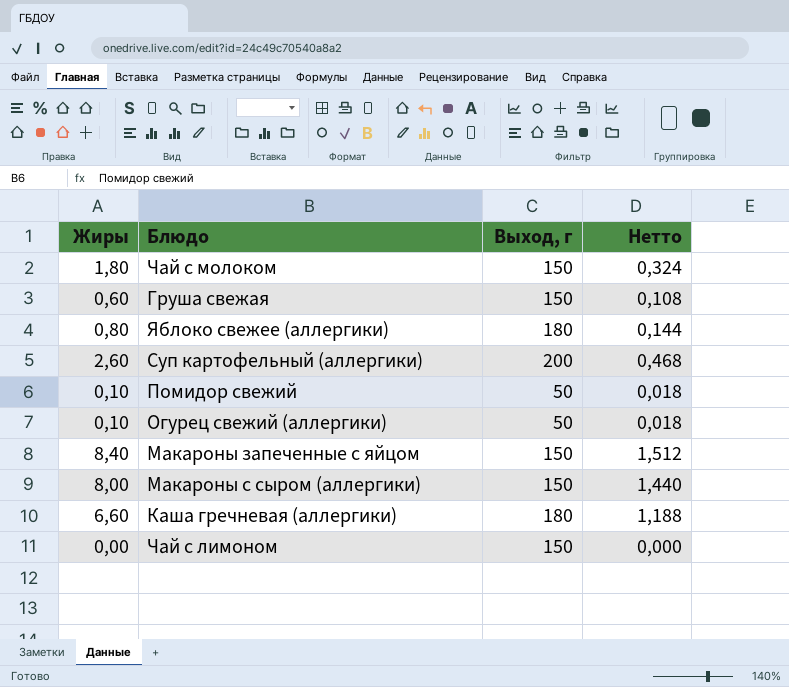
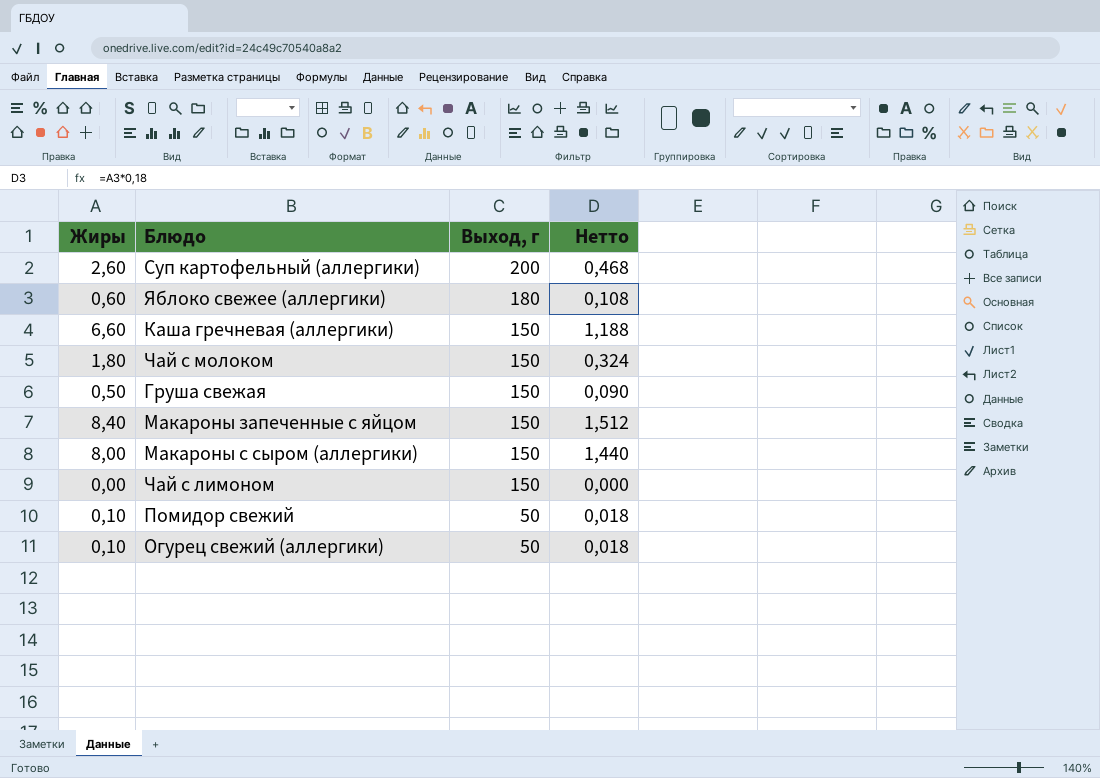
row order: none -> Выход, г descending
Яблоко свежее (аллергики) | Жиры: 0,80 -> 0,60
Яблоко свежее (аллергики) | Нетто: 0,144 -> 0,108
Каша гречневая (аллергики) | Выход, г: 180 -> 150
Груша свежая | Жиры: 0,60 -> 0,50
Груша свежая | Нетто: 0,108 -> 0,090

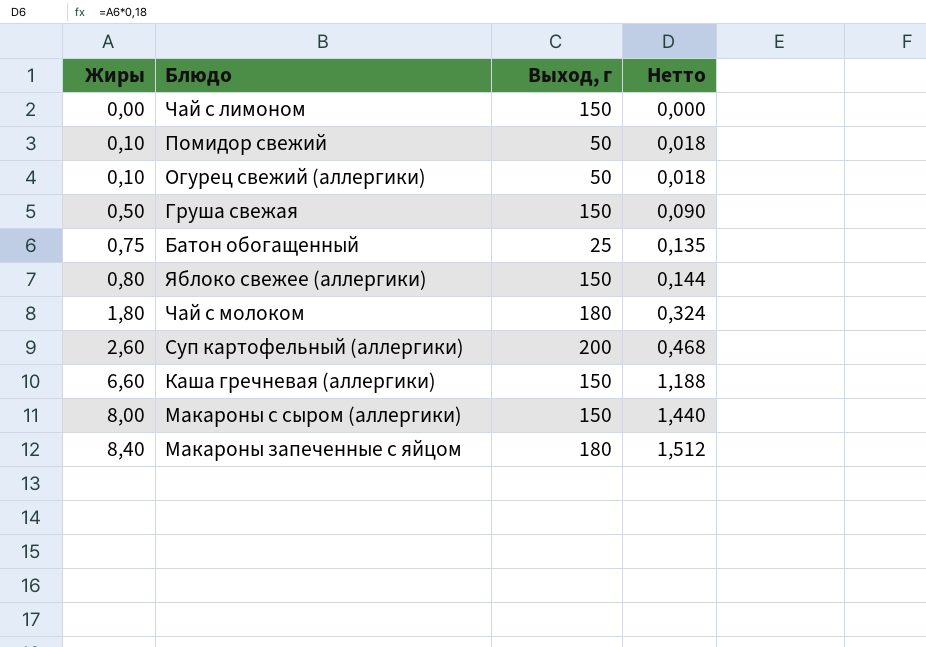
row order: Выход, г descending -> Жиры ascending
row Батон обогащенный: none -> 0,75 | 25 | 0,135
Яблоко свежее (аллергики) | Жиры: 0,60 -> 0,80
Яблоко свежее (аллергики) | Выход, г: 180 -> 150
Яблоко свежее (аллергики) | Нетто: 0,108 -> 0,144
Чай с молоком | Выход, г: 150 -> 180
Макароны запеченные с яйцом | Выход, г: 150 -> 180

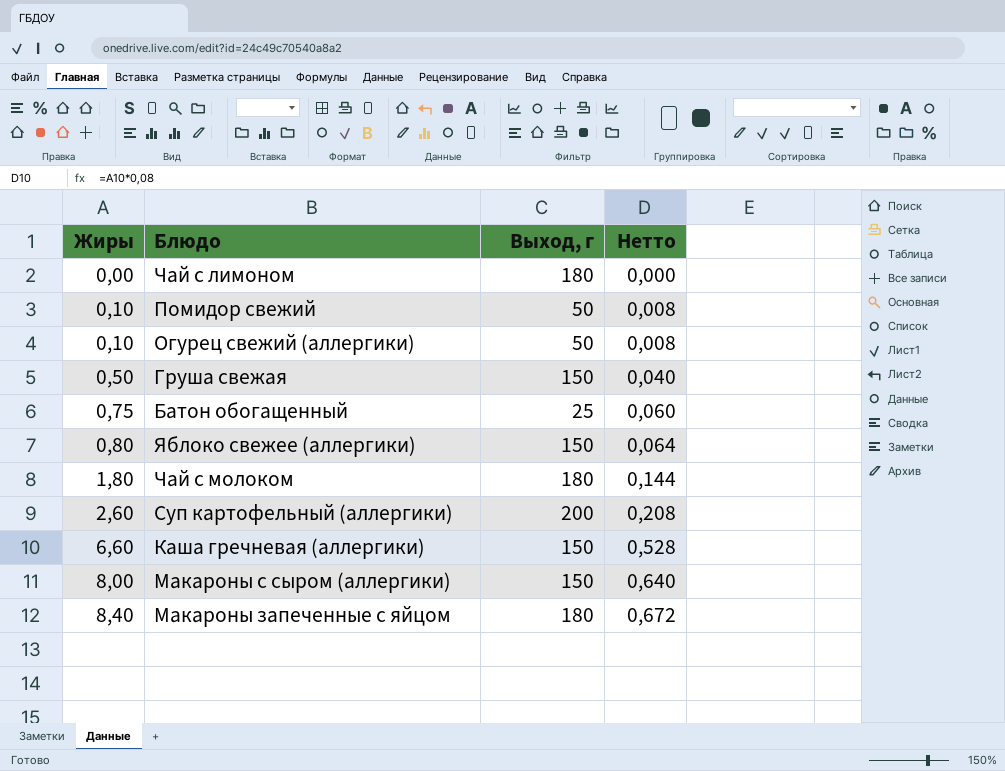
column Нетто | formula: [Жиры] * 0,18 -> [Жиры] * 0,08
Чай с лимоном | Выход, г: 150 -> 180

